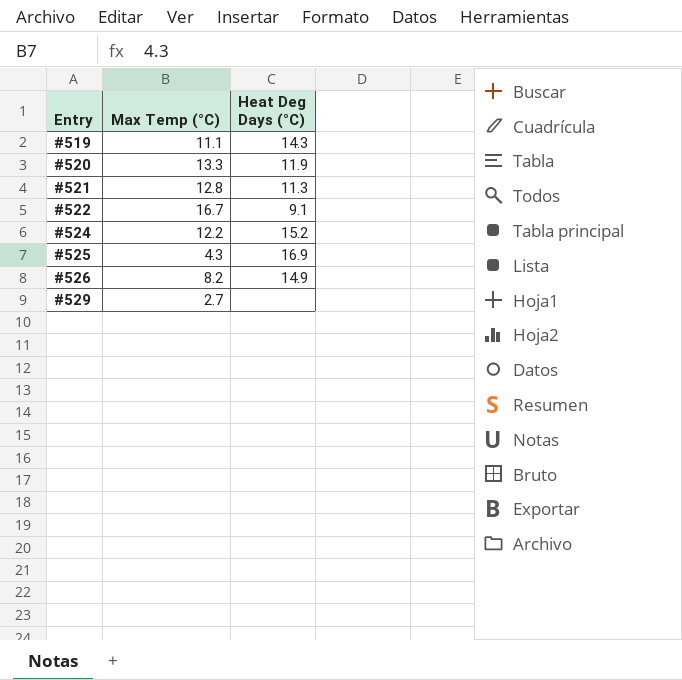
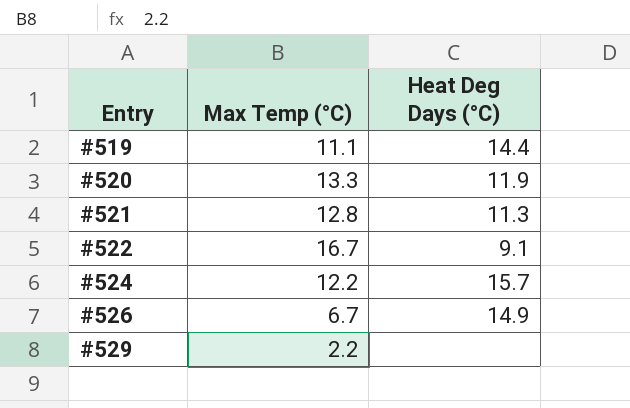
row #525: 4.3 | 16.9 -> none
#519 | Heat Deg Days (°C): 14.3 -> 14.4
#524 | Heat Deg Days (°C): 15.2 -> 15.7
#526 | Max Temp (°C): 8.2 -> 6.7
#529 | Max Temp (°C): 2.7 -> 2.2

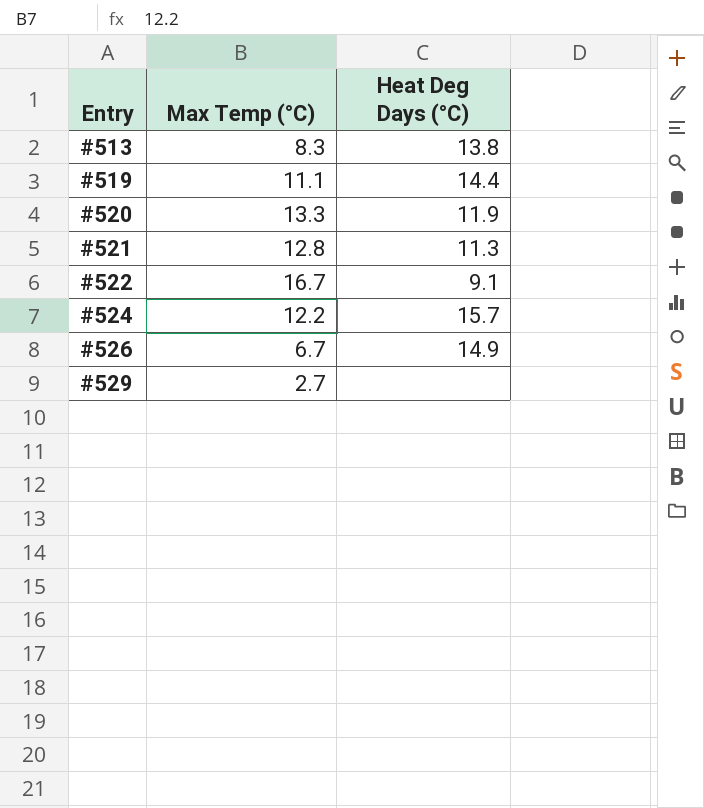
row #513: none -> 8.3 | 13.8
#529 | Max Temp (°C): 2.2 -> 2.7

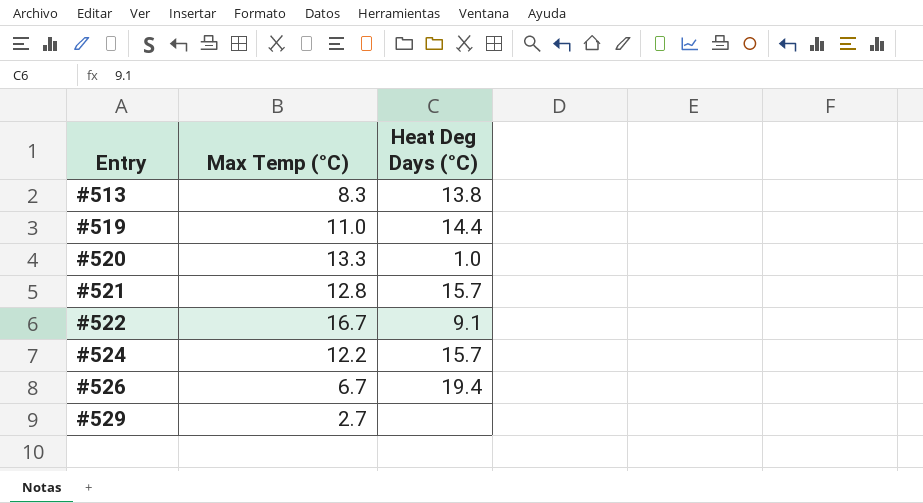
#519 | Max Temp (°C): 11.1 -> 11.0
#520 | Heat Deg Days (°C): 11.9 -> 1.0
#521 | Heat Deg Days (°C): 11.3 -> 15.7
#526 | Heat Deg Days (°C): 14.9 -> 19.4

